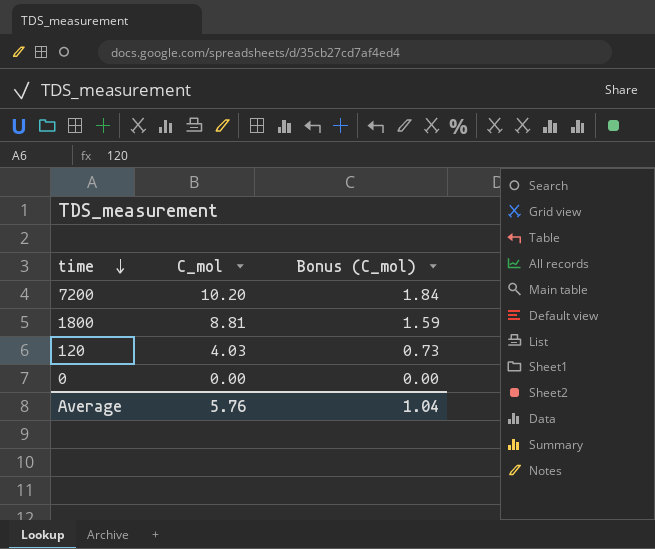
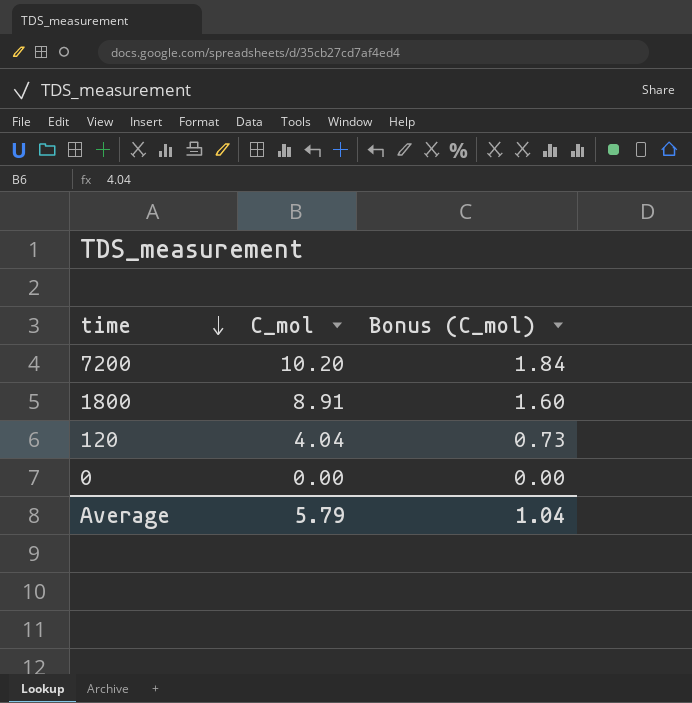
1800 | C_mol: 8.81 -> 8.91
1800 | Bonus (C_mol): 1.59 -> 1.60
120 | C_mol: 4.03 -> 4.04
Average | C_mol: 5.76 -> 5.79

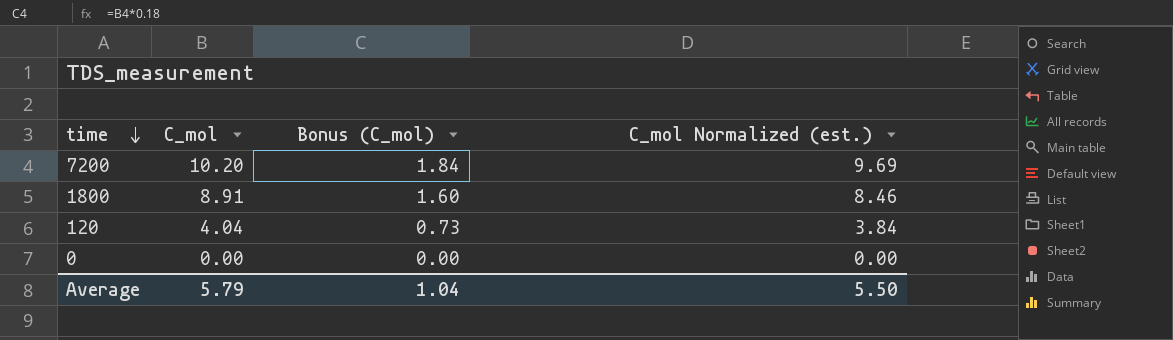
column C_mol Normalized (est.) | formula: none -> [C_mol] * 0.95

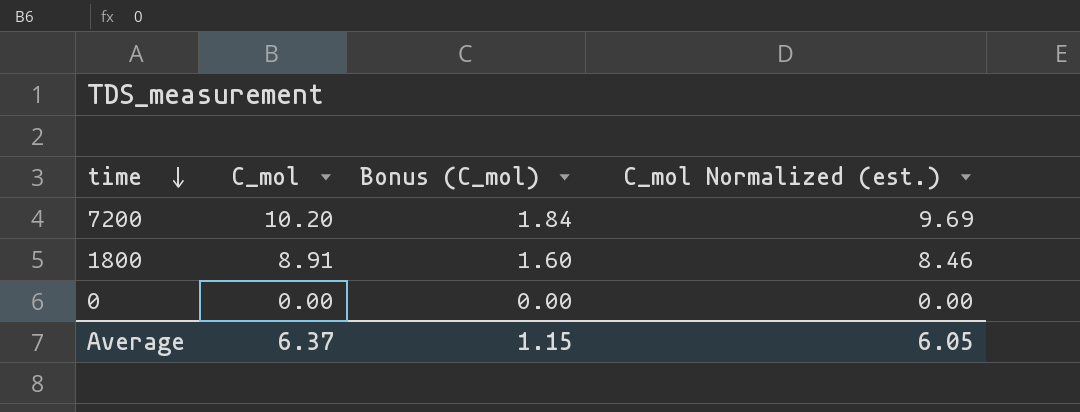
row 120: 4.04 | 0.73 | 3.84 -> none
Average | C_mol: 5.79 -> 6.37
Average | Bonus (C_mol): 1.04 -> 1.15
Average | C_mol Normalized (est.): 5.50 -> 6.05

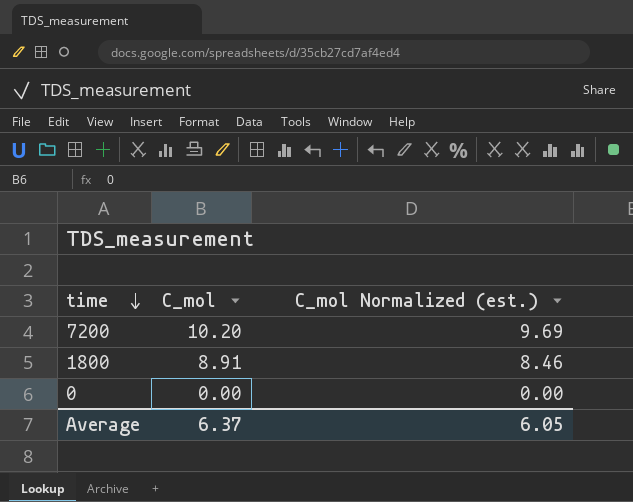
column Bonus (C_mol) | formula: [C_mol] * 0.18 -> none

